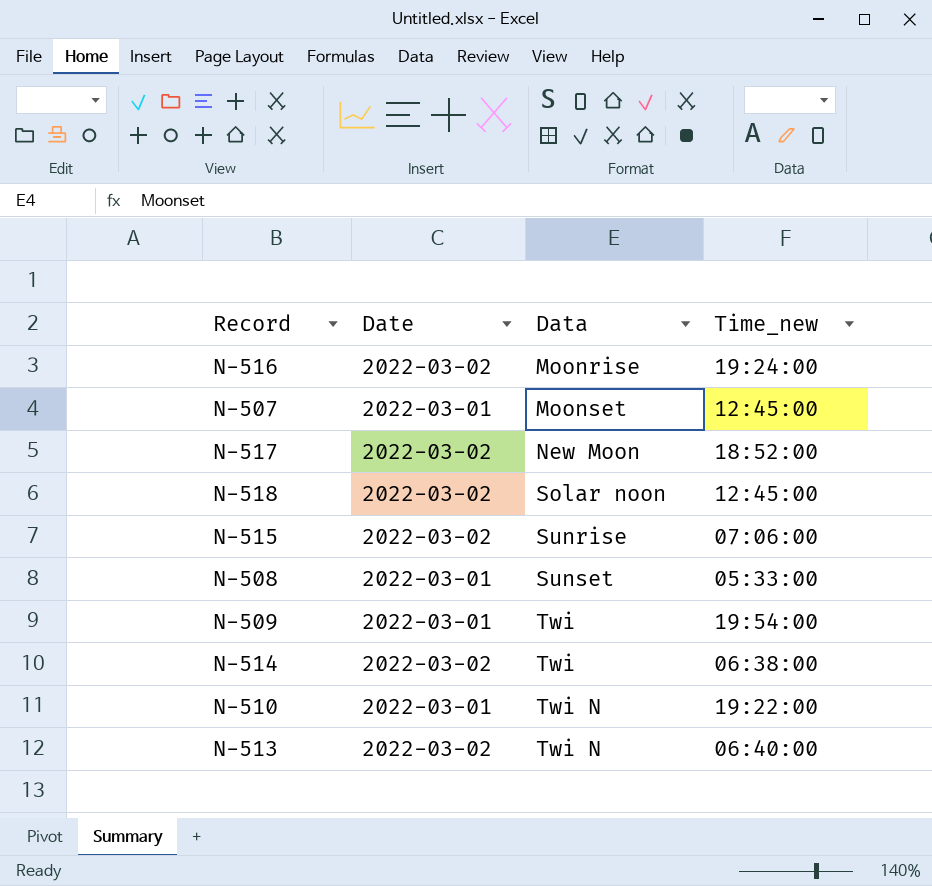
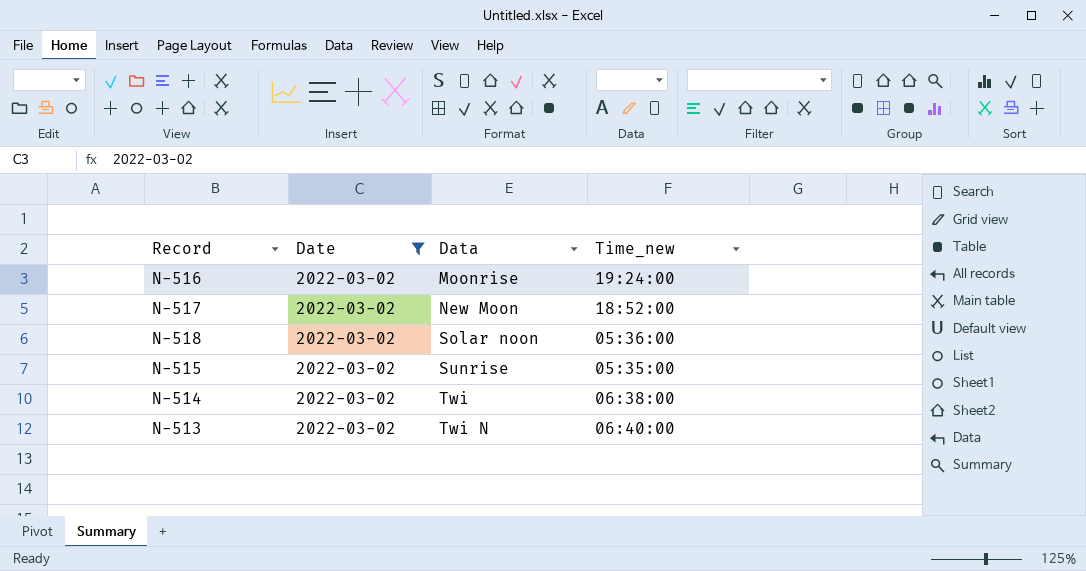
filter: none -> Date = 2022-03-02
N-518 | Time_new: 12:45:00 -> 05:36:00
N-515 | Time_new: 07:06:00 -> 05:35:00

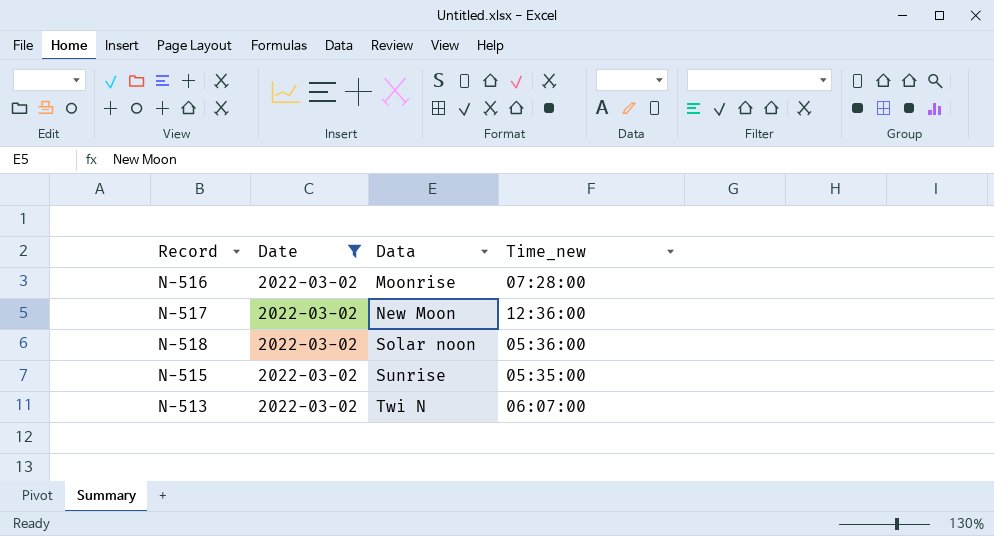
row N-514: 2022-03-02 | Twi | 06:38:00 -> none
N-516 | Time_new: 19:24:00 -> 07:28:00
N-517 | Time_new: 18:52:00 -> 12:36:00
N-513 | Time_new: 06:40:00 -> 06:07:00

